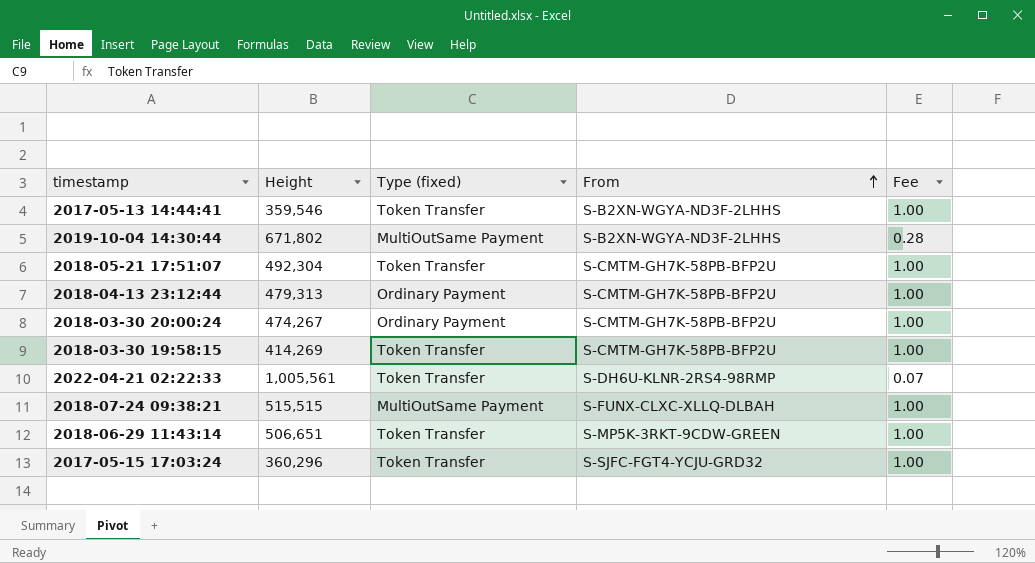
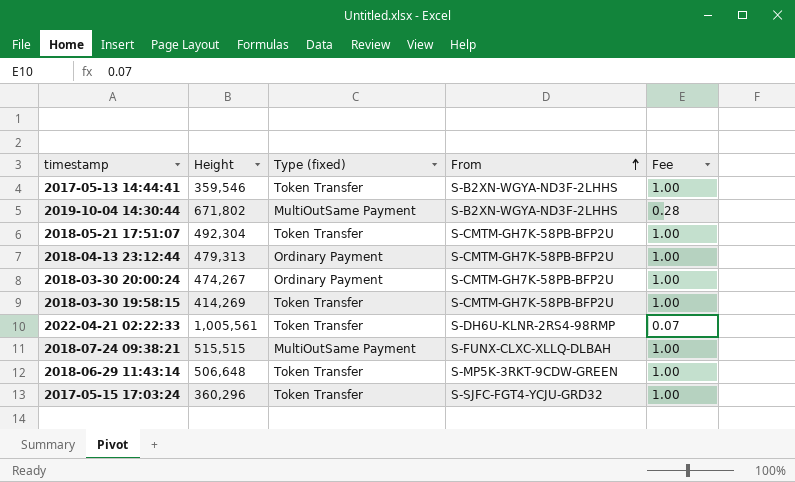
2018-06-29 11:43:14 | Height: 506,651 -> 506,648

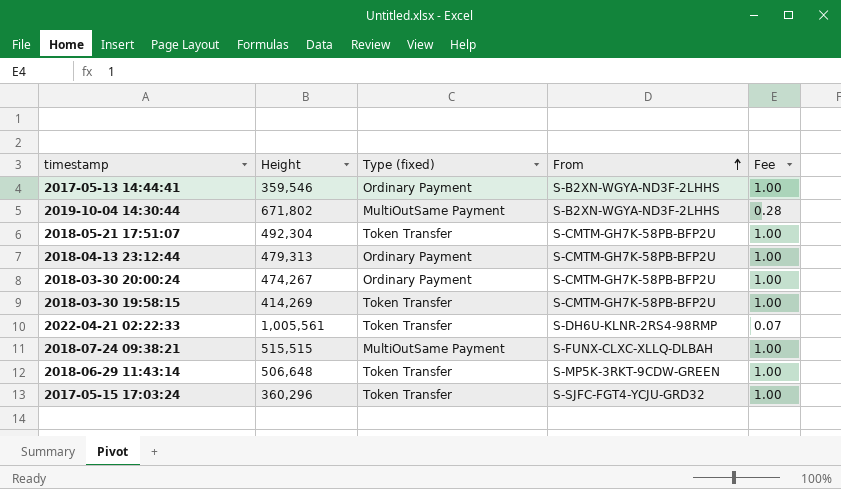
2017-05-13 14:44:41 | Type (fixed): Token Transfer -> Ordinary Payment

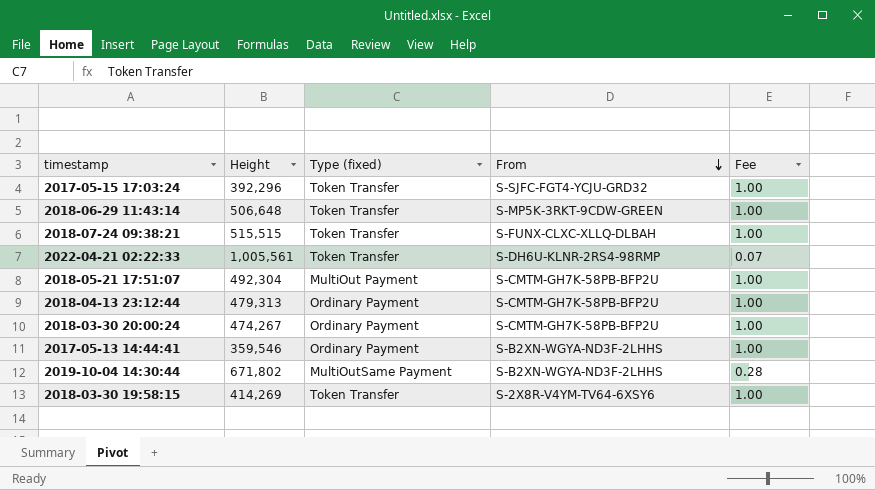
row order: From ascending -> From descending
2017-05-15 17:03:24 | Height: 360,296 -> 392,296
2018-07-24 09:38:21 | Type (fixed): MultiOutSame Payment -> Token Transfer
2018-05-21 17:51:07 | Type (fixed): Token Transfer -> MultiOut Payment
2018-03-30 19:58:15 | From: S-CMTM-GH7K-58PB-BFP2U -> S-2X8R-V4YM-TV64-6XSY6

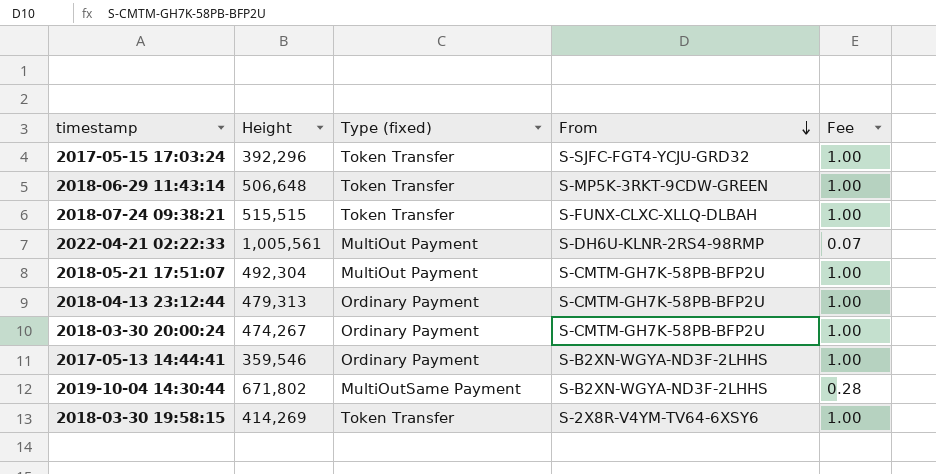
2022-04-21 02:22:33 | Type (fixed): Token Transfer -> MultiOut Payment

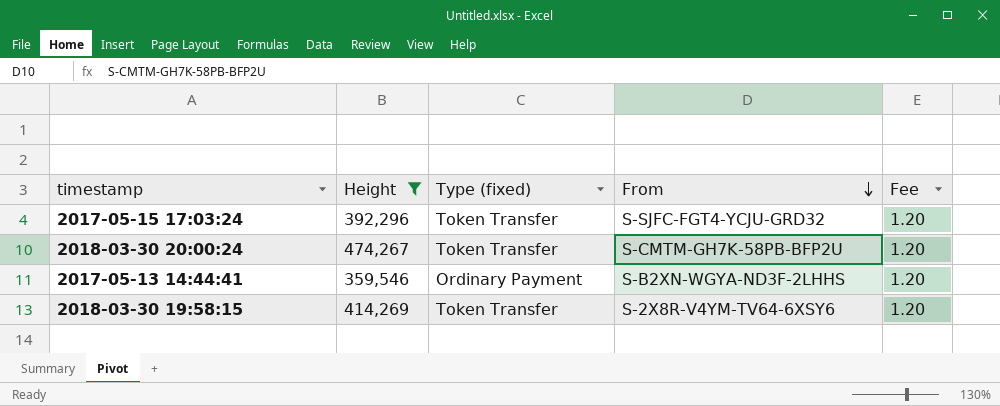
filter: none -> Height <= 474,267
2017-05-15 17:03:24 | Fee: 1.00 -> 1.20
2018-03-30 20:00:24 | Type (fixed): Ordinary Payment -> Token Transfer
2018-03-30 20:00:24 | Fee: 1.00 -> 1.20
2017-05-13 14:44:41 | Fee: 1.00 -> 1.20
2018-03-30 19:58:15 | Fee: 1.00 -> 1.20

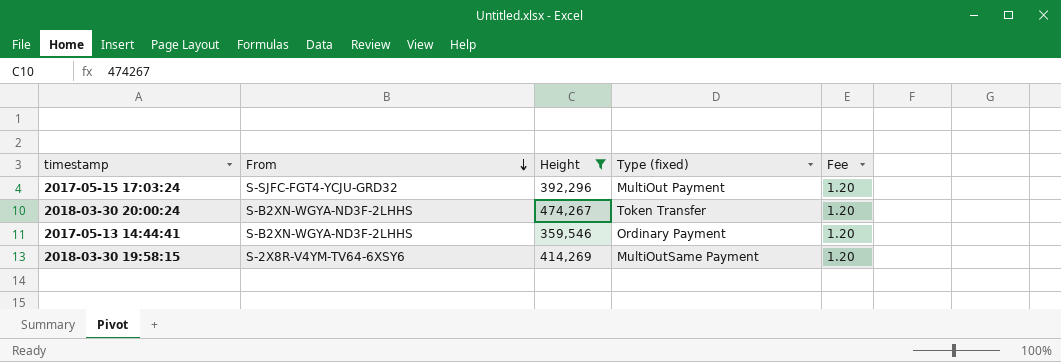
column From | position: 4 -> 2
2017-05-15 17:03:24 | Type (fixed): Token Transfer -> MultiOut Payment
2018-03-30 20:00:24 | From: S-CMTM-GH7K-58PB-BFP2U -> S-B2XN-WGYA-ND3F-2LHHS
2018-03-30 19:58:15 | Type (fixed): Token Transfer -> MultiOutSame Payment

